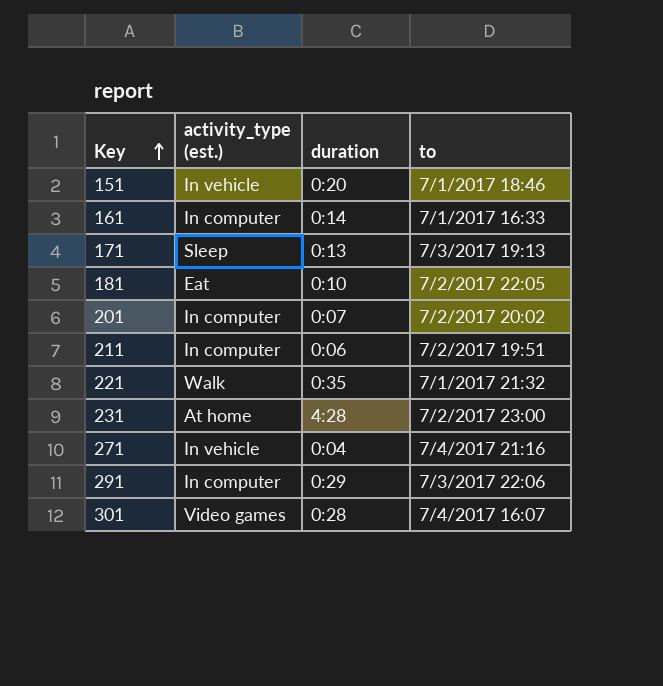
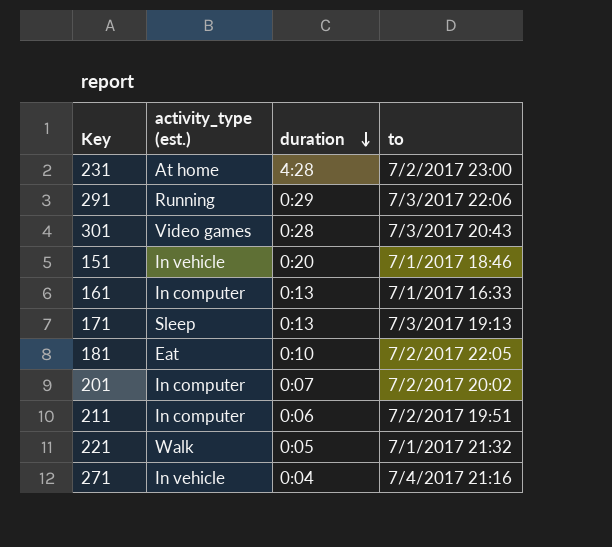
row order: Key ascending -> duration descending
291 | activity_type (est.): In computer -> Running
301 | to: 7/4/2017 16:07 -> 7/3/2017 20:43
161 | duration: 0:14 -> 0:13
221 | duration: 0:35 -> 0:05

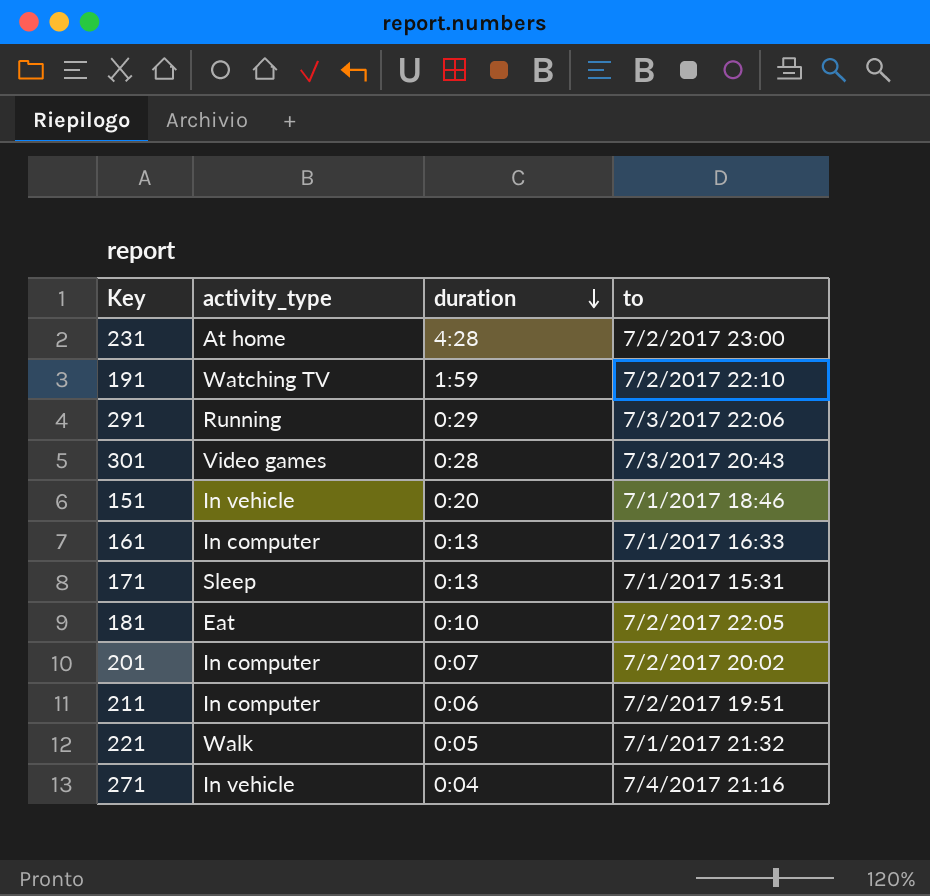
column name: activity_type (est.) -> activity_type
row 191: none -> Watching TV | 1:59 | 7/2/2017 22:10
171 | to: 7/3/2017 19:13 -> 7/1/2017 15:31

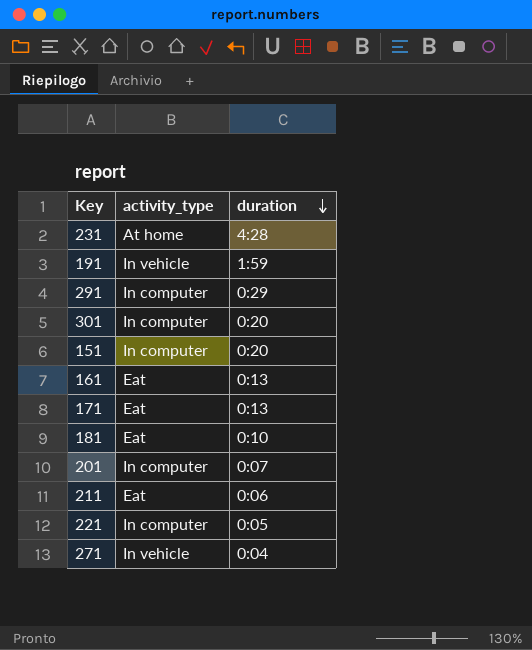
column to | position: 4 -> none
191 | activity_type: Watching TV -> In vehicle
291 | activity_type: Running -> In computer
301 | activity_type: Video games -> In computer
301 | duration: 0:28 -> 0:20
151 | activity_type: In vehicle -> In computer
161 | activity_type: In computer -> Eat
171 | activity_type: Sleep -> Eat
211 | activity_type: In computer -> Eat
221 | activity_type: Walk -> In computer

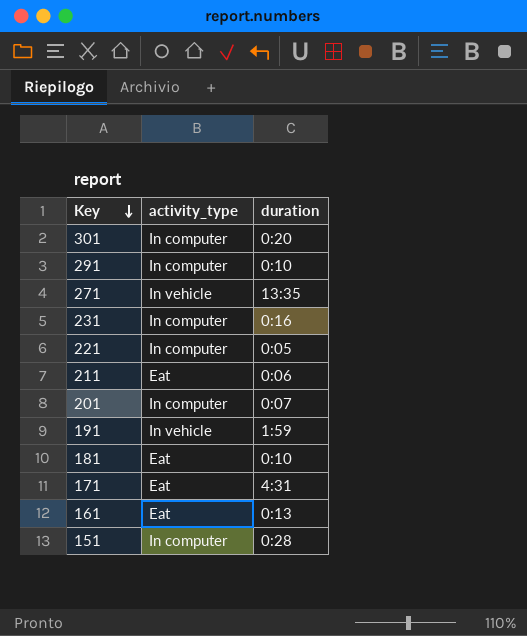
row order: duration descending -> Key descending
291 | duration: 0:29 -> 0:10
271 | duration: 0:04 -> 13:35
231 | activity_type: At home -> In computer
231 | duration: 4:28 -> 0:16
171 | duration: 0:13 -> 4:31
151 | duration: 0:20 -> 0:28

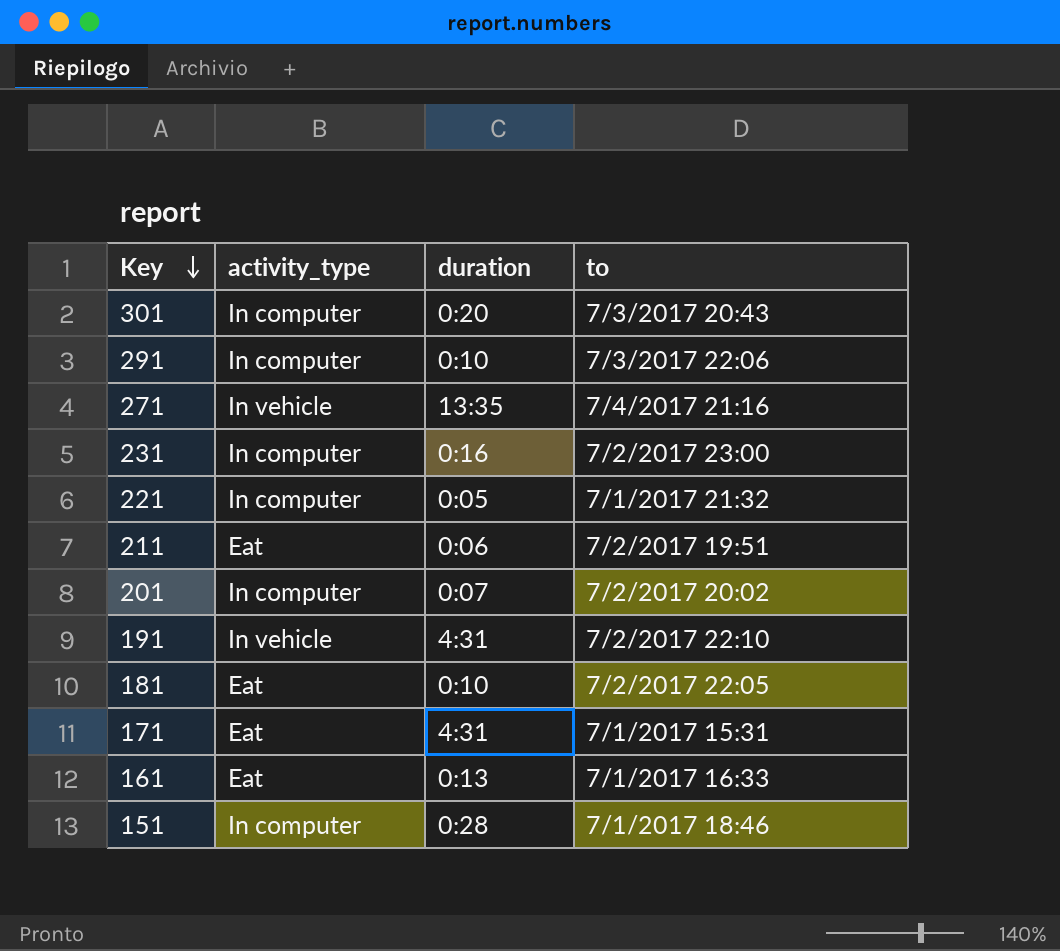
column to | position: none -> 4
191 | duration: 1:59 -> 4:31

